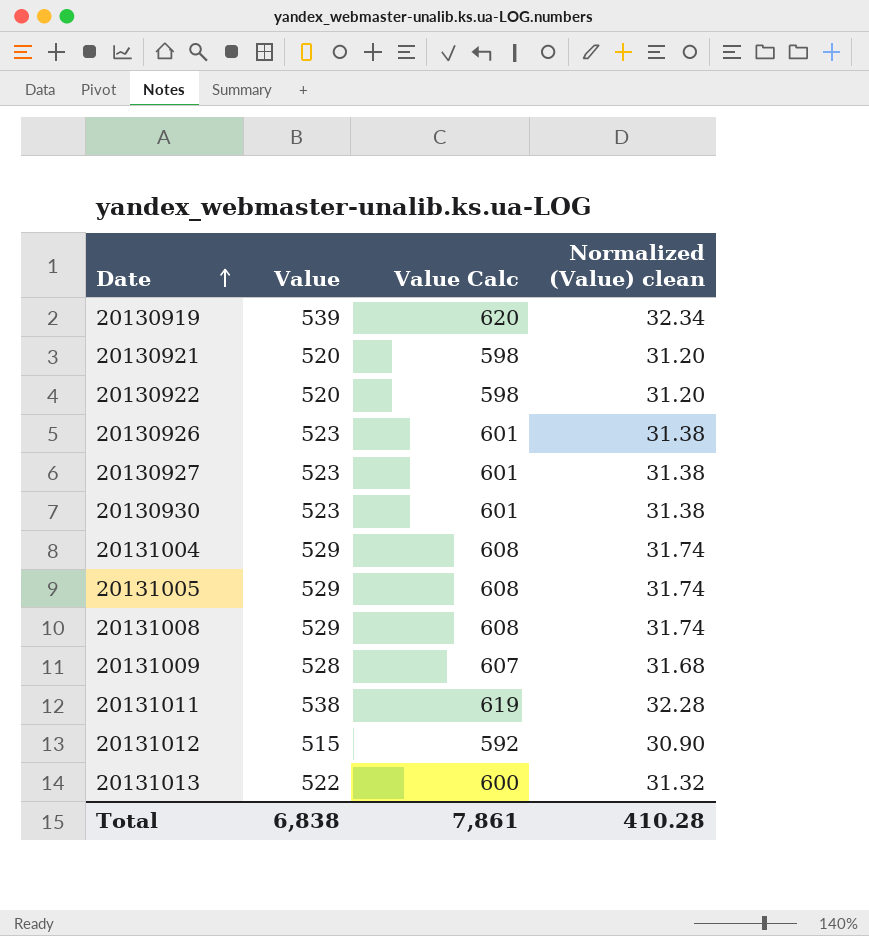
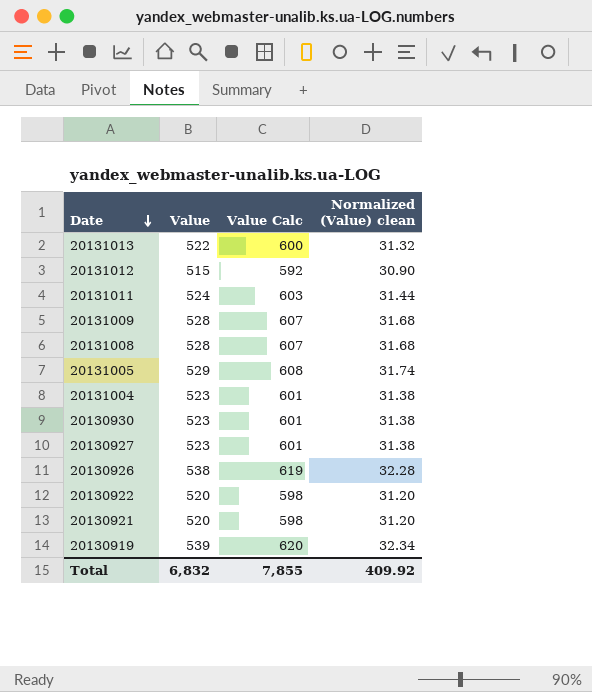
row order: Date ascending -> Date descending
20131011 | Value: 538 -> 524
20131011 | Value Calc: 619 -> 603
20131011 | Normalized (Value) clean: 32.28 -> 31.44
20131008 | Value: 529 -> 528
20131008 | Value Calc: 608 -> 607
20131008 | Normalized (Value) clean: 31.74 -> 31.68
20131004 | Value: 529 -> 523
20131004 | Value Calc: 608 -> 601
20131004 | Normalized (Value) clean: 31.74 -> 31.38
20130926 | Value: 523 -> 538
20130926 | Value Calc: 601 -> 619
20130926 | Normalized (Value) clean: 31.38 -> 32.28
Total | Value: 6,838 -> 6,832
Total | Value Calc: 7,861 -> 7,855
Total | Normalized (Value) clean: 410.28 -> 409.92

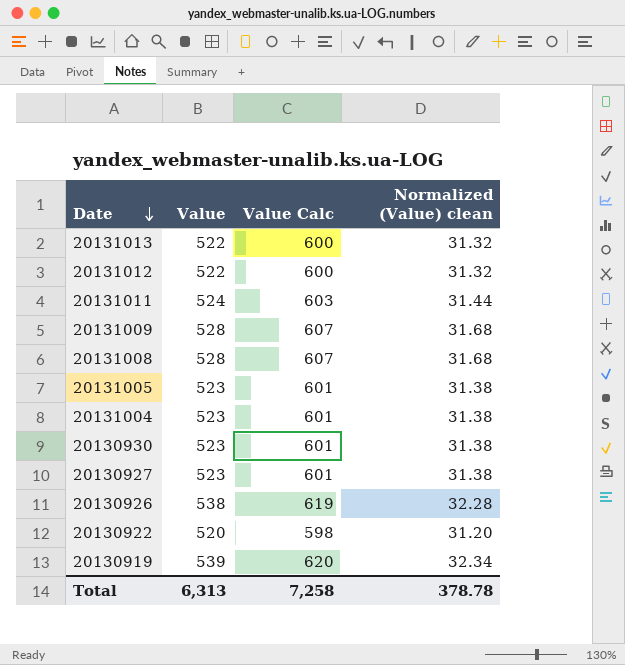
row 20130921: 520 | 598 | 31.20 -> none
20131012 | Value: 515 -> 522
20131012 | Value Calc: 592 -> 600
20131012 | Normalized (Value) clean: 30.90 -> 31.32
20131005 | Value: 529 -> 523
20131005 | Value Calc: 608 -> 601
20131005 | Normalized (Value) clean: 31.74 -> 31.38
Total | Value: 6,832 -> 6,313
Total | Value Calc: 7,855 -> 7,258
Total | Normalized (Value) clean: 409.92 -> 378.78

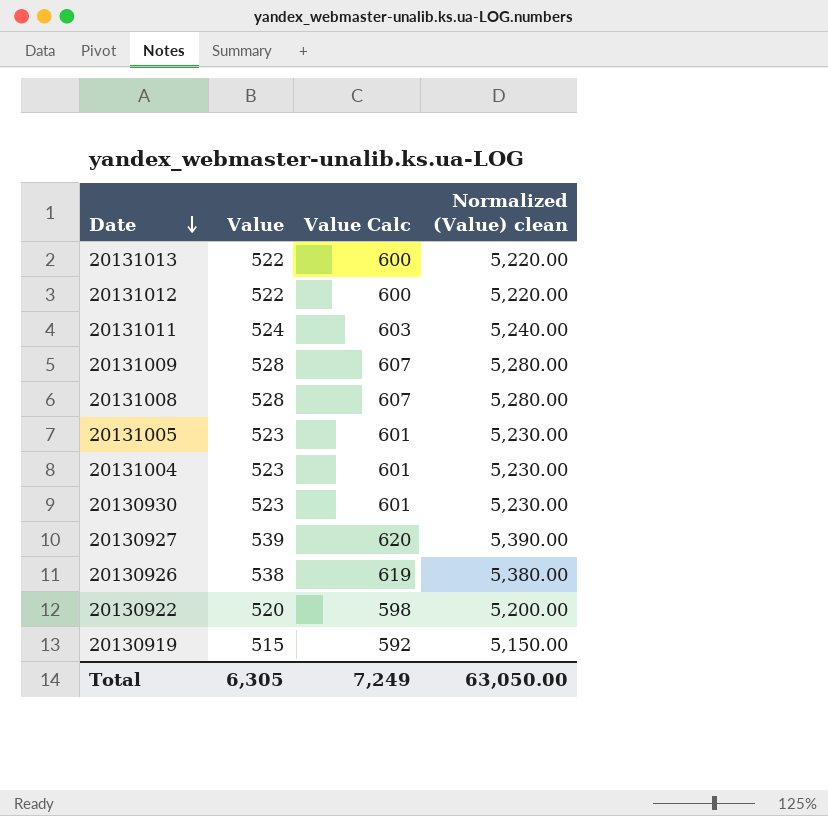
column Normalized (Value) clean | formula: [Value] * 0.06 -> [Value] * 10
20130927 | Value: 523 -> 539
20130927 | Value Calc: 601 -> 620
20130919 | Value: 539 -> 515
20130919 | Value Calc: 620 -> 592
Total | Value: 6,313 -> 6,305
Total | Value Calc: 7,258 -> 7,249
Total | Normalized (Value) clean: 378.78 -> 63,050.00

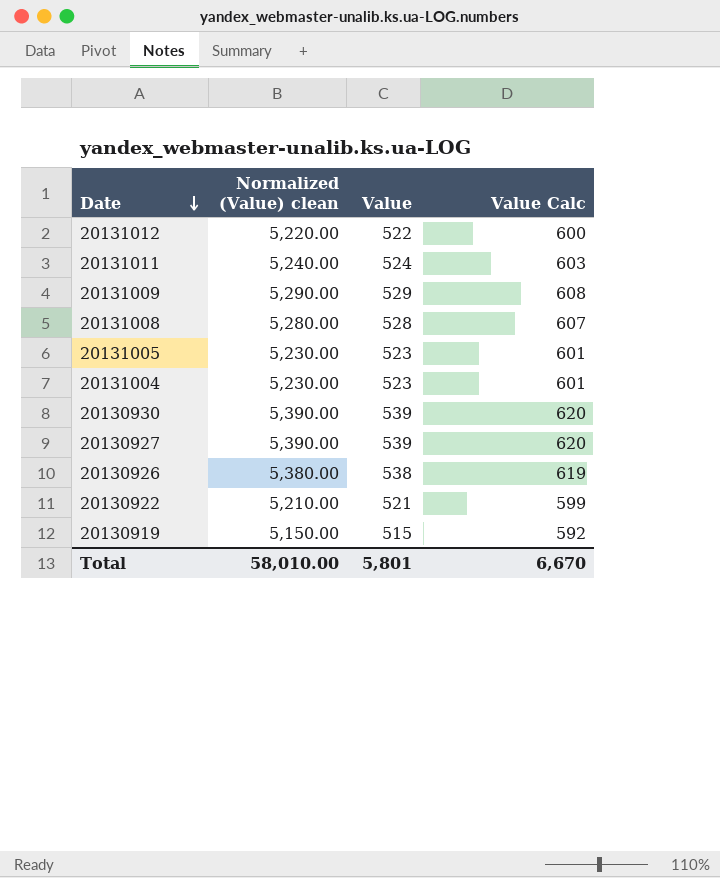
column Normalized (Value) clean | position: 4 -> 2
row 20131013: 522 | 600 | 5,220.00 -> none
20131009 | Normalized (Value) clean: 5,280.00 -> 5,290.00
20131009 | Value: 528 -> 529
20131009 | Value Calc: 607 -> 608
20130930 | Normalized (Value) clean: 5,230.00 -> 5,390.00
20130930 | Value: 523 -> 539
20130930 | Value Calc: 601 -> 620
20130922 | Normalized (Value) clean: 5,200.00 -> 5,210.00
20130922 | Value: 520 -> 521
20130922 | Value Calc: 598 -> 599
Total | Normalized (Value) clean: 63,050.00 -> 58,010.00
Total | Value: 6,305 -> 5,801
Total | Value Calc: 7,249 -> 6,670

